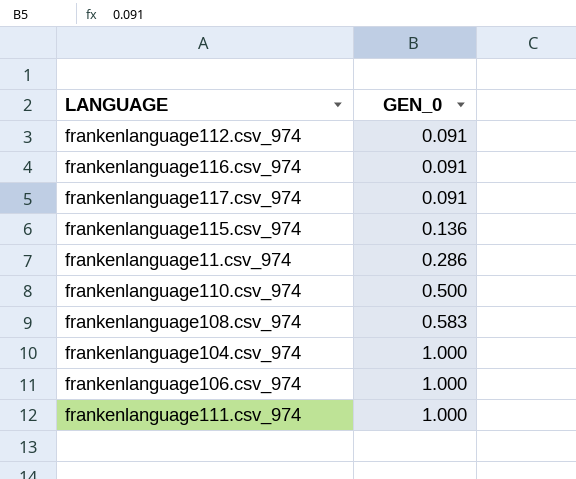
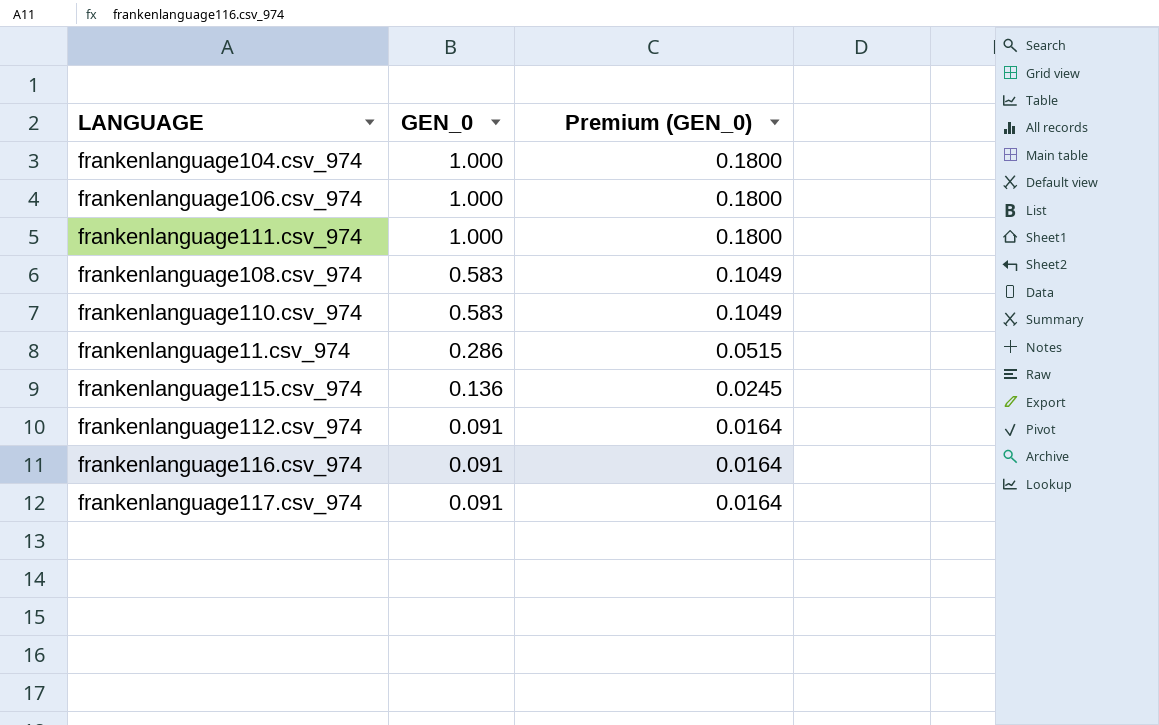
row order: GEN_0 ascending -> GEN_0 descending
column Premium (GEN_0) | formula: none -> [GEN_0] * 0.18
frankenlanguage110.csv_974 | GEN_0: 0.500 -> 0.583

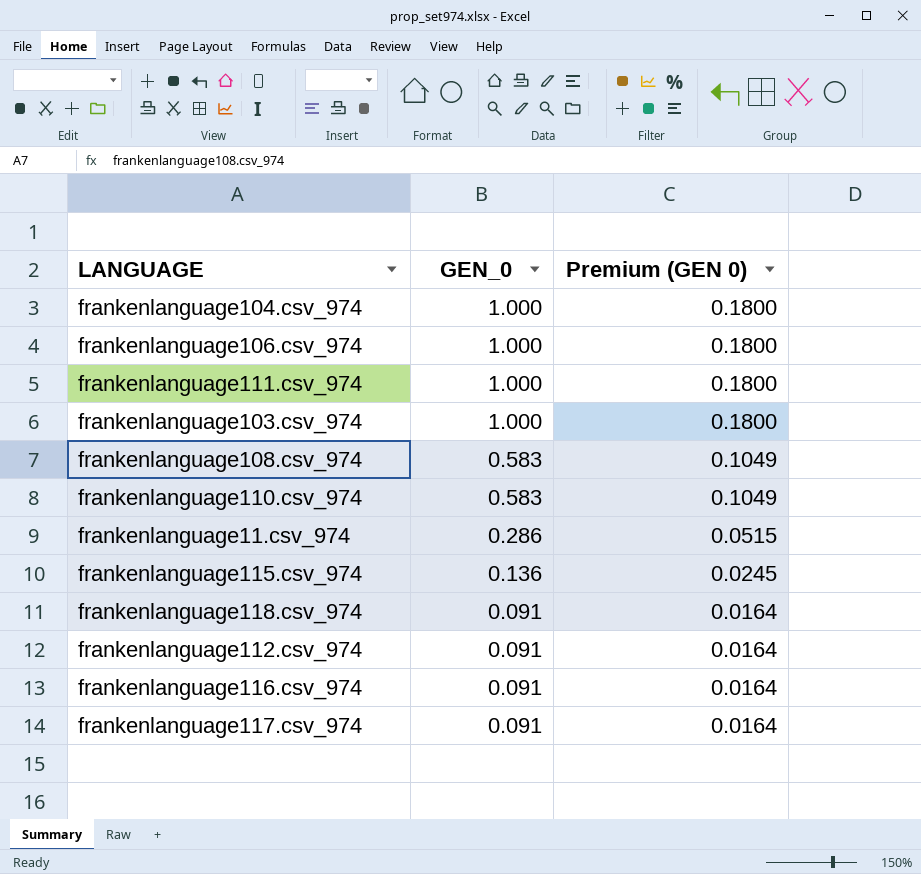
column name: Premium (GEN_0) -> Premium (GEN 0)
row frankenlanguage103.csv_974: none -> 1.000 | 0.1800
row frankenlanguage118.csv_974: none -> 0.091 | 0.0164

